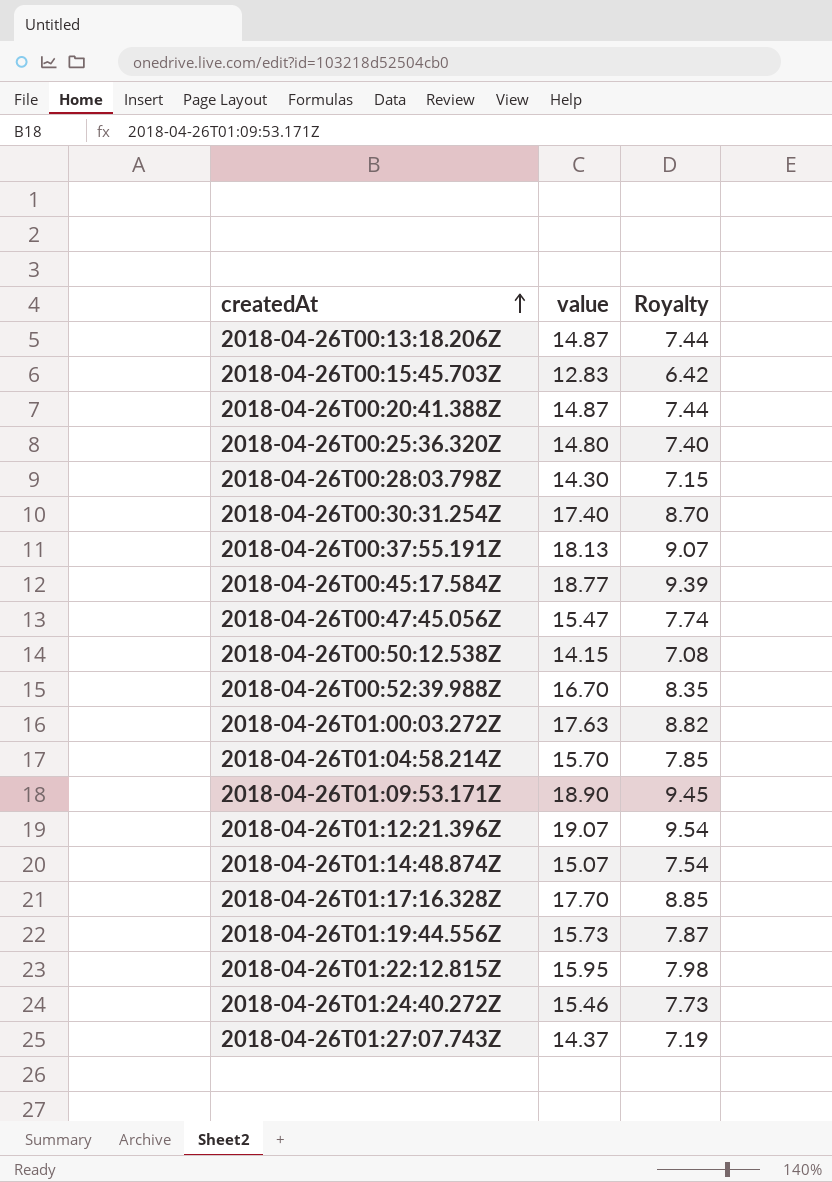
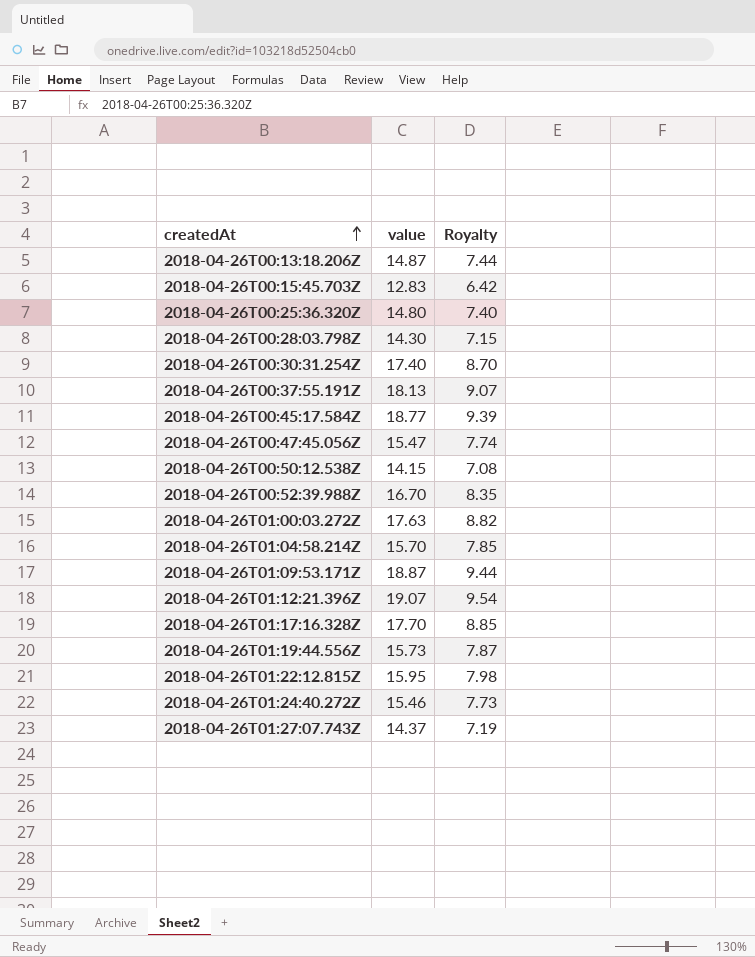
row 2018-04-26T00:20:41.388Z: 14.87 | 7.44 -> none
row 2018-04-26T01:14:48.874Z: 15.07 | 7.54 -> none
2018-04-26T01:09:53.171Z | value: 18.90 -> 18.87
2018-04-26T01:09:53.171Z | Royalty: 9.45 -> 9.44

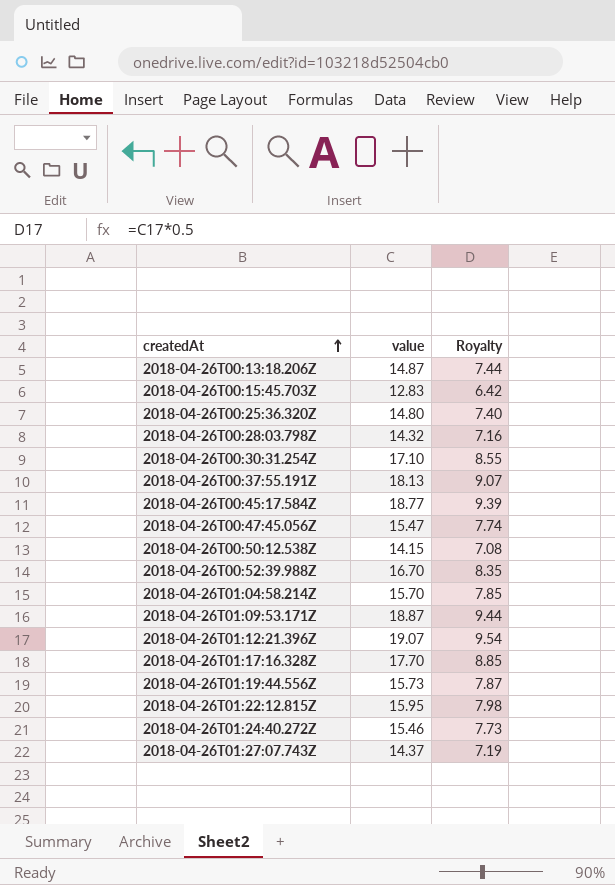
row 2018-04-26T01:00:03.272Z: 17.63 | 8.82 -> none
2018-04-26T00:28:03.798Z | value: 14.30 -> 14.32
2018-04-26T00:28:03.798Z | Royalty: 7.15 -> 7.16
2018-04-26T00:30:31.254Z | value: 17.40 -> 17.10
2018-04-26T00:30:31.254Z | Royalty: 8.70 -> 8.55

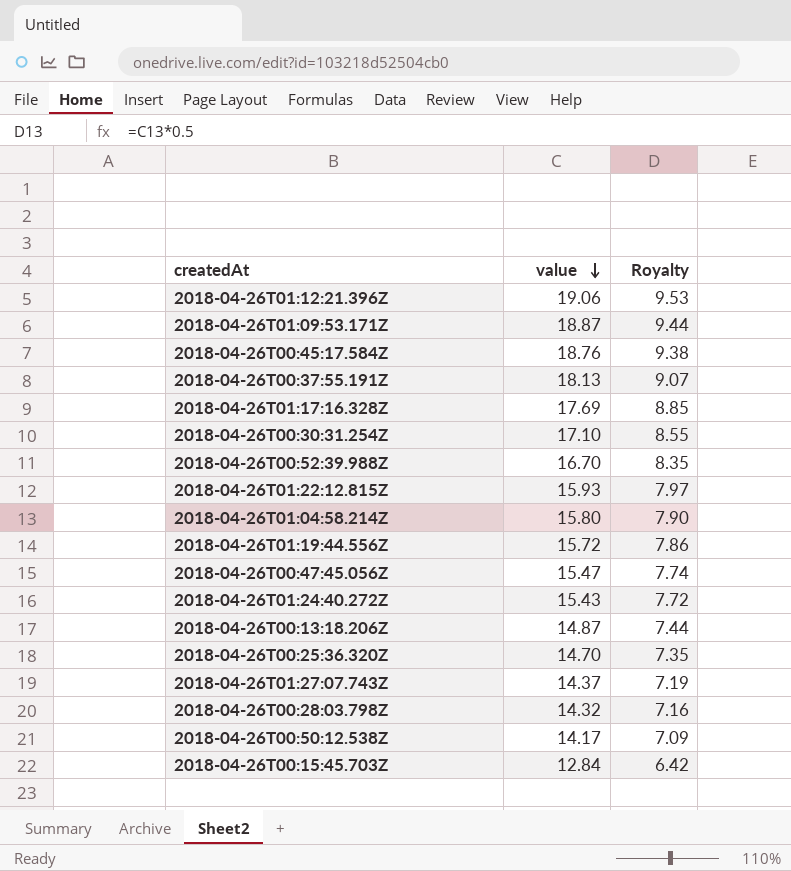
row order: createdAt ascending -> value descending
2018-04-26T01:12:21.396Z | value: 19.07 -> 19.06
2018-04-26T01:12:21.396Z | Royalty: 9.54 -> 9.53
2018-04-26T00:45:17.584Z | value: 18.77 -> 18.76
2018-04-26T00:45:17.584Z | Royalty: 9.39 -> 9.38
2018-04-26T01:17:16.328Z | value: 17.70 -> 17.69
2018-04-26T01:22:12.815Z | value: 15.95 -> 15.93
2018-04-26T01:22:12.815Z | Royalty: 7.98 -> 7.97
2018-04-26T01:04:58.214Z | value: 15.70 -> 15.80
2018-04-26T01:04:58.214Z | Royalty: 7.85 -> 7.90
2018-04-26T01:19:44.556Z | value: 15.73 -> 15.72
2018-04-26T01:19:44.556Z | Royalty: 7.87 -> 7.86
2018-04-26T01:24:40.272Z | value: 15.46 -> 15.43
2018-04-26T01:24:40.272Z | Royalty: 7.73 -> 7.72
2018-04-26T00:25:36.320Z | value: 14.80 -> 14.70
2018-04-26T00:25:36.320Z | Royalty: 7.40 -> 7.35
2018-04-26T00:50:12.538Z | value: 14.15 -> 14.17
2018-04-26T00:50:12.538Z | Royalty: 7.08 -> 7.09
2018-04-26T00:15:45.703Z | value: 12.83 -> 12.84

